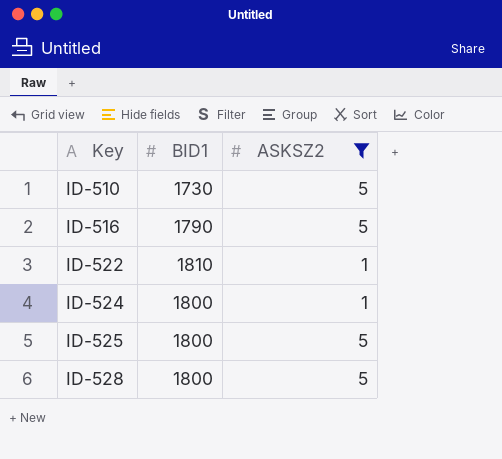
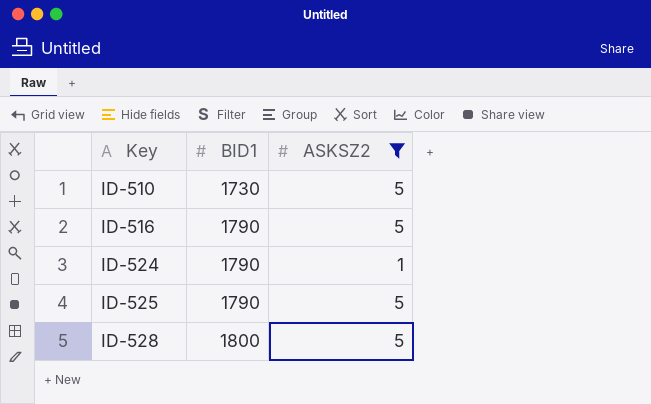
row ID-522: 1810 | 1 -> none
ID-524 | BID1: 1800 -> 1790
ID-525 | BID1: 1800 -> 1790

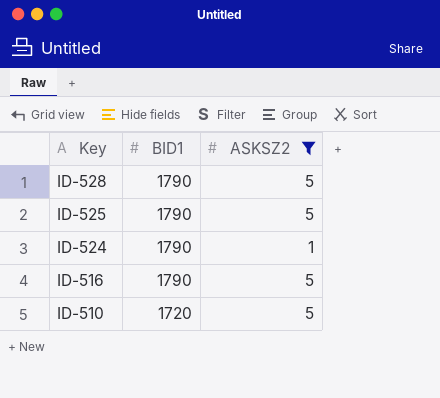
row order: Key ascending -> Key descending
ID-528 | BID1: 1800 -> 1790
ID-510 | BID1: 1730 -> 1720

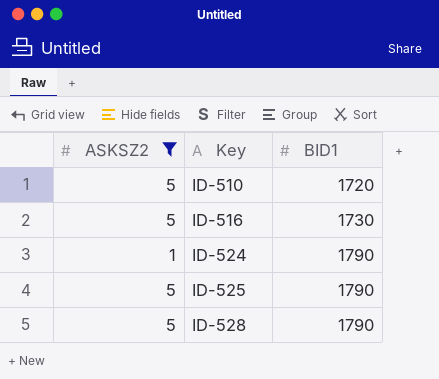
row order: Key descending -> Key ascending
column ASKSZ2 | position: 3 -> 1
ID-516 | BID1: 1790 -> 1730

